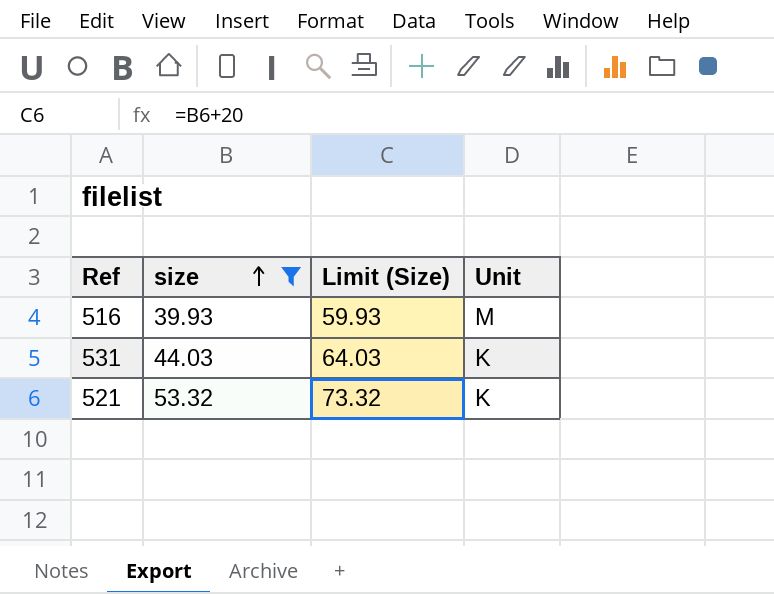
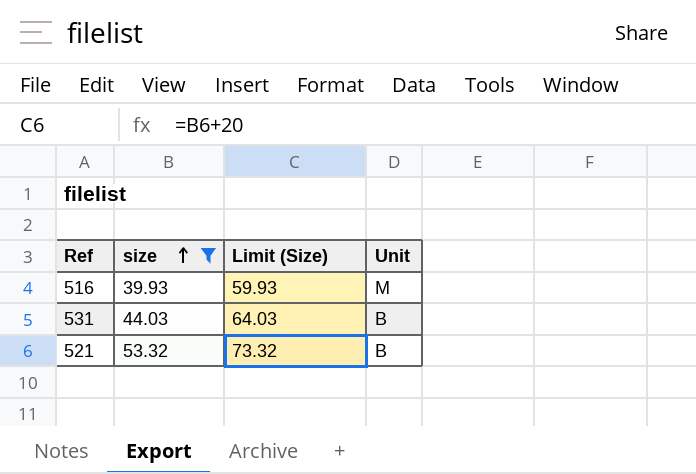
531 | Unit: K -> B
521 | Unit: K -> B

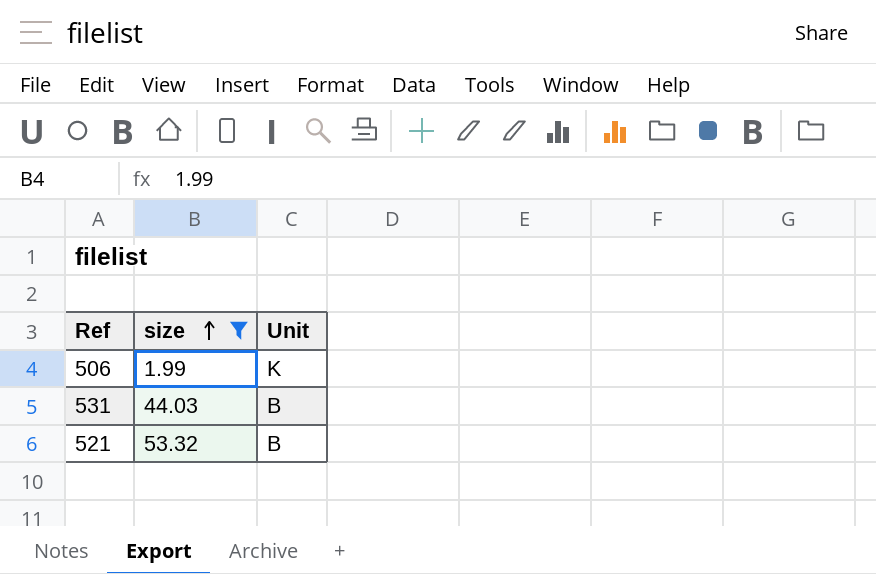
column Limit (Size) | formula: [size] + 20 -> none
row 516: 39.93 | 59.93 | M -> none
row 506: none -> 1.99 | K

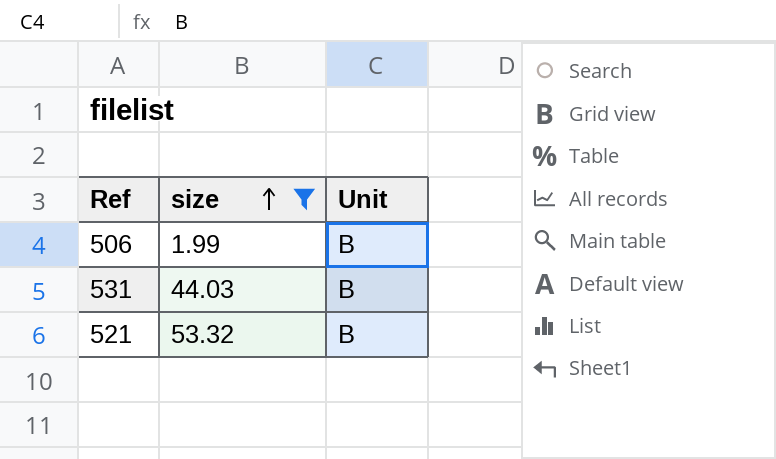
506 | Unit: K -> B

